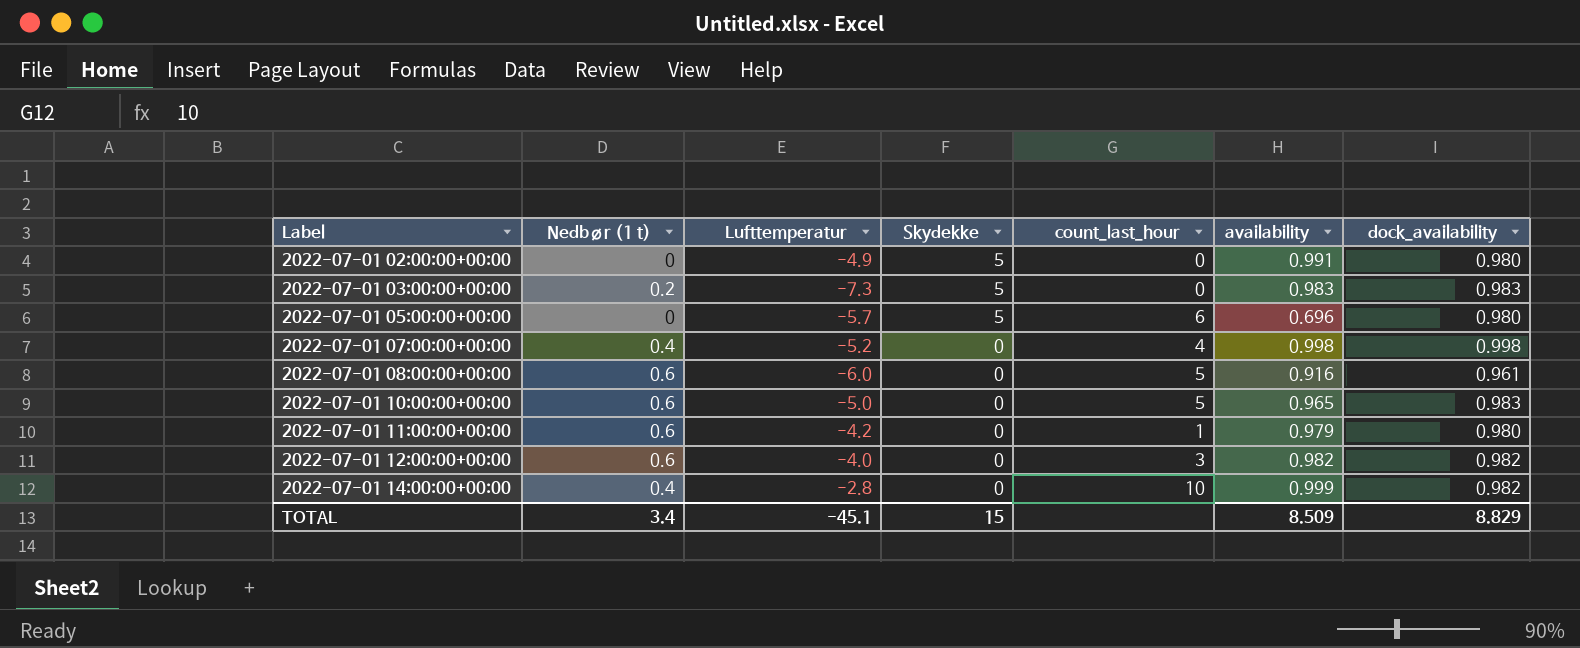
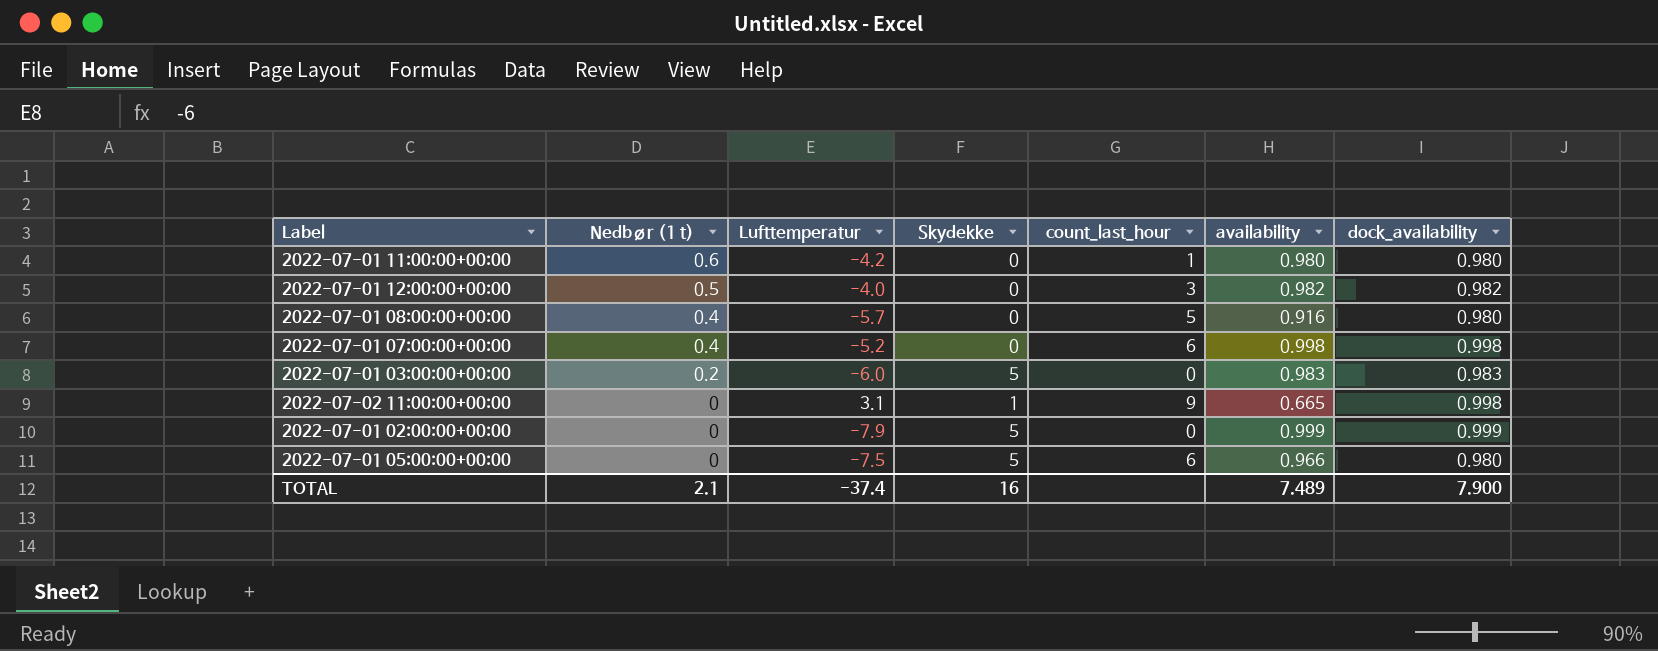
row order: Label ascending -> Nedbør (1 t) descending
row 2022-07-01 10:00:00+00:00: 0.6 | -5.0 | 0 | 5 | 0.965 | 0.983 -> none
row 2022-07-01 14:00:00+00:00: 0.4 | -2.8 | 0 | 10 | 0.999 | 0.982 -> none
2022-07-01 11:00:00+00:00 | availability: 0.979 -> 0.980
2022-07-01 12:00:00+00:00 | Nedbør (1 t): 0.6 -> 0.5
2022-07-01 08:00:00+00:00 | Nedbør (1 t): 0.6 -> 0.4
2022-07-01 08:00:00+00:00 | Lufttemperatur: -6.0 -> -5.7
2022-07-01 08:00:00+00:00 | dock_availability: 0.961 -> 0.980
2022-07-01 07:00:00+00:00 | count_last_hour: 4 -> 6
2022-07-01 03:00:00+00:00 | Lufttemperatur: -7.3 -> -6.0
row 2022-07-02 11:00:00+00:00: none -> 0 | 3.1 | 1 | 9 | 0.665 | 0.998
2022-07-01 02:00:00+00:00 | Lufttemperatur: -4.9 -> -7.9
2022-07-01 02:00:00+00:00 | availability: 0.991 -> 0.999
2022-07-01 02:00:00+00:00 | dock_availability: 0.980 -> 0.999
2022-07-01 05:00:00+00:00 | Lufttemperatur: -5.7 -> -7.5
2022-07-01 05:00:00+00:00 | availability: 0.696 -> 0.966
TOTAL | Nedbør (1 t): 3.4 -> 2.1
TOTAL | Lufttemperatur: -45.1 -> -37.4
TOTAL | Skydekke: 15 -> 16
TOTAL | availability: 8.509 -> 7.489
TOTAL | dock_availability: 8.829 -> 7.900

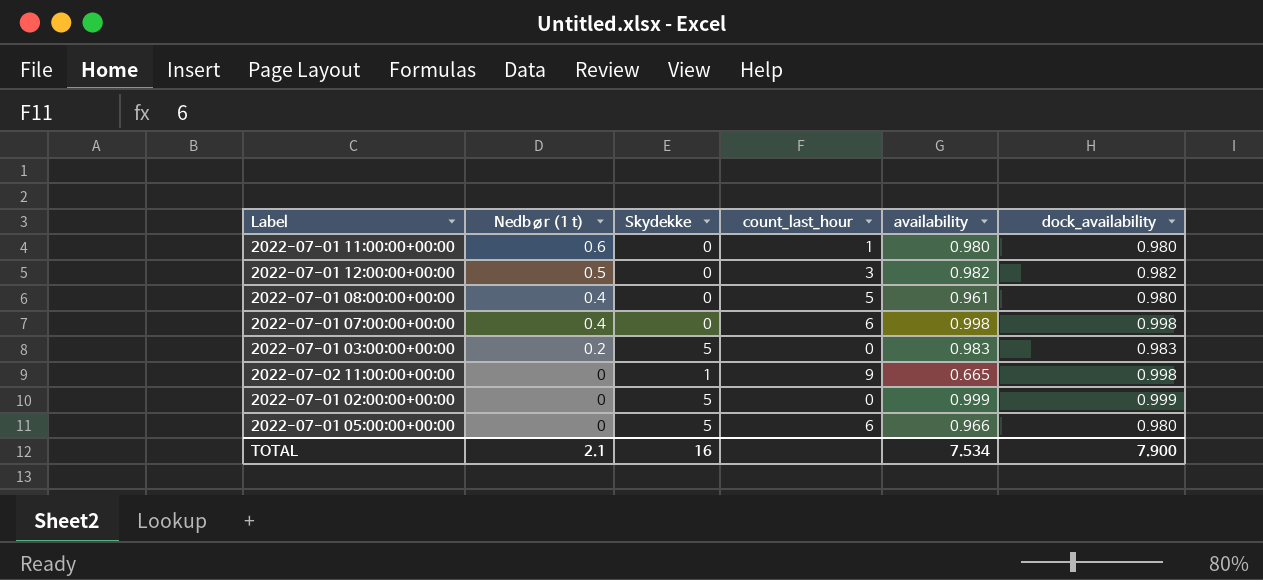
column Lufttemperatur | position: 3 -> none
2022-07-01 08:00:00+00:00 | availability: 0.916 -> 0.961
TOTAL | availability: 7.489 -> 7.534

